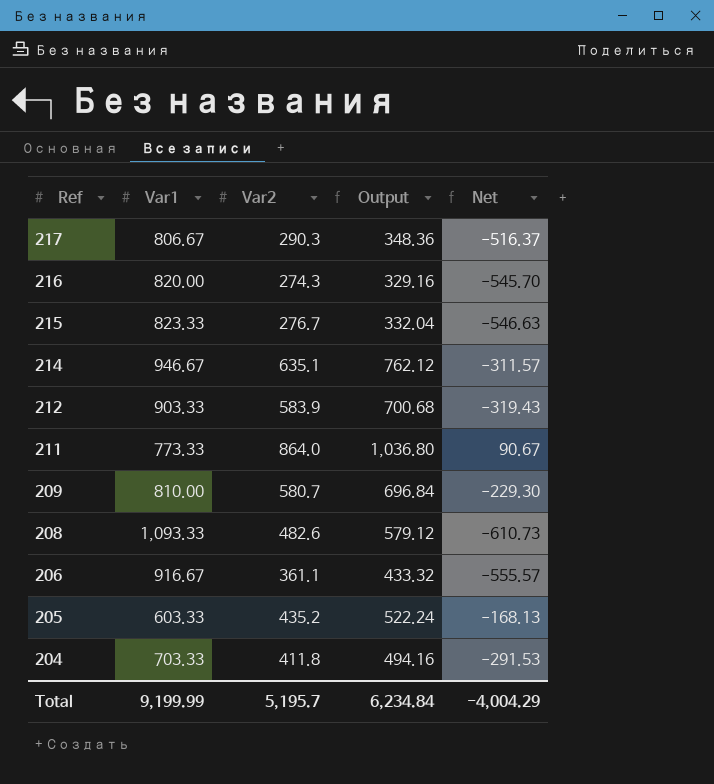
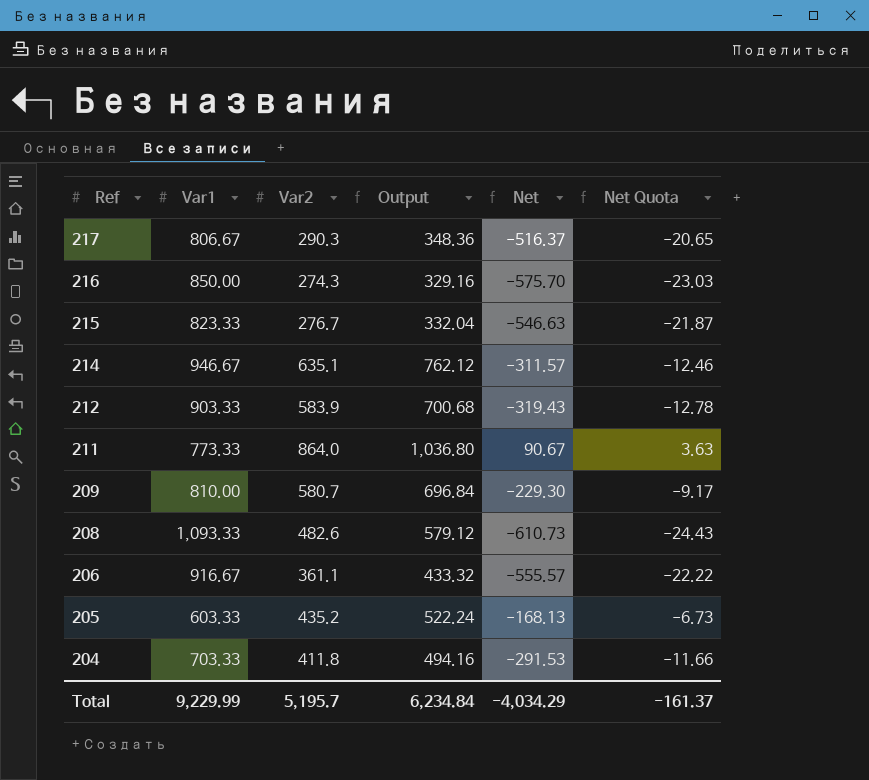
column Net Quota | formula: none -> [Net] * 0.04
216 | Var1: 820.00 -> 850.00
216 | Net: -545.70 -> -575.70
Total | Var1: 9,199.99 -> 9,229.99
Total | Net: -4,004.29 -> -4,034.29

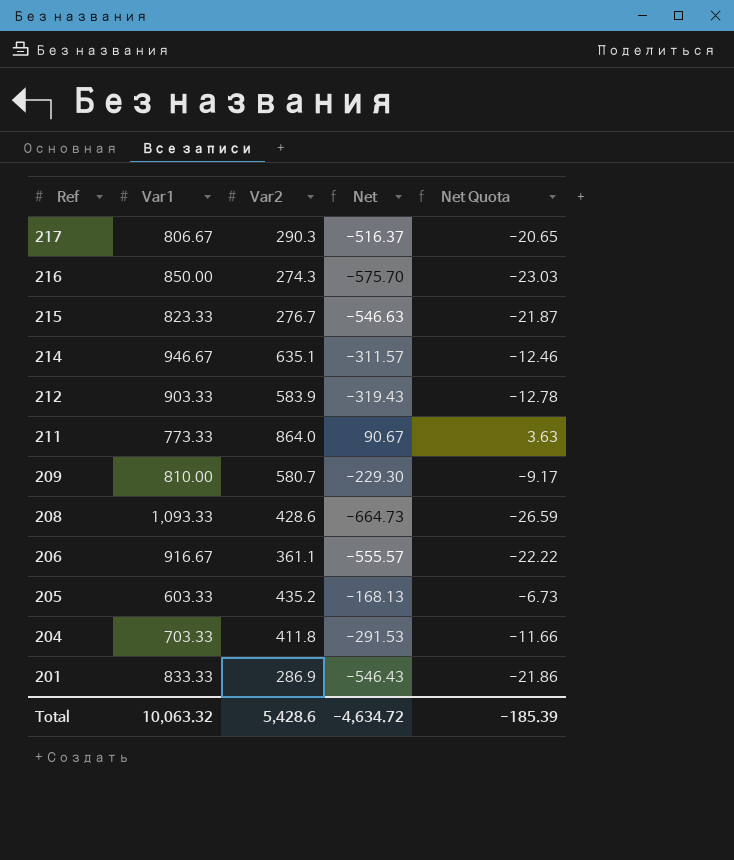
column Output | formula: [Var2] * 1.2 -> none
208 | Var2: 482.6 -> 428.6
208 | Net: -610.73 -> -664.73
208 | Net Quota: -24.43 -> -26.59
row 201: none -> 833.33 | 286.9 | -546.43 | -21.86
Total | Var1: 9,229.99 -> 10,063.32
Total | Var2: 5,195.7 -> 5,428.6
Total | Net: -4,034.29 -> -4,634.72
Total | Net Quota: -161.37 -> -185.39

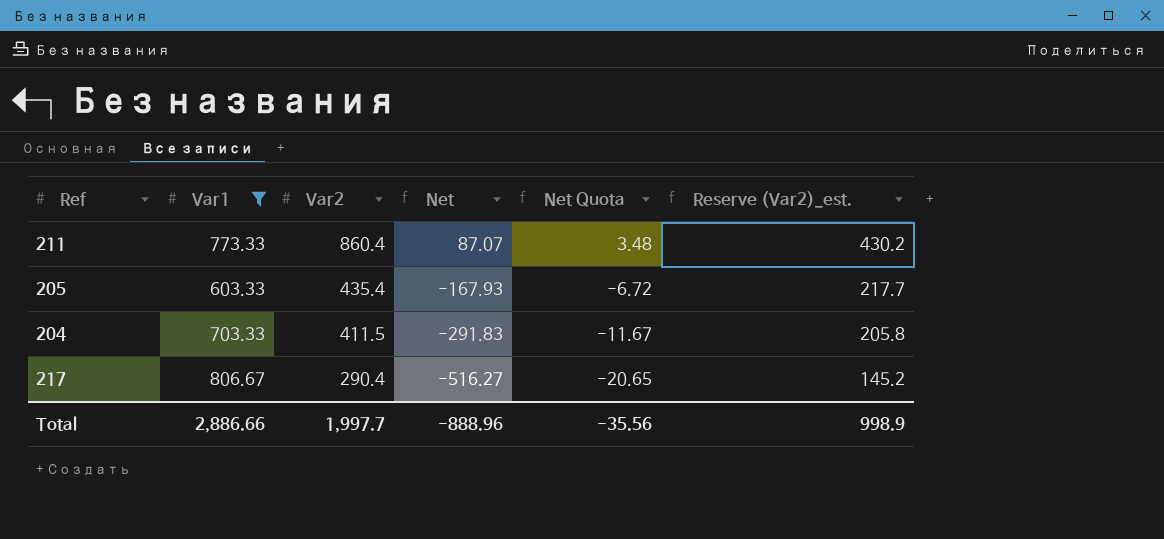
filter: none -> Var1 <= 806.67
row order: Ref descending -> Var2 descending
column Reserve (Var2)_est. | formula: none -> [Var2] * 0.5
211 | Var2: 864.0 -> 860.4
211 | Net: 90.67 -> 87.07
211 | Net Quota: 3.63 -> 3.48
205 | Var2: 435.2 -> 435.4
205 | Net: -168.13 -> -167.93
205 | Net Quota: -6.73 -> -6.72
204 | Var2: 411.8 -> 411.5
204 | Net: -291.53 -> -291.83
204 | Net Quota: -11.66 -> -11.67
217 | Var2: 290.3 -> 290.4
217 | Net: -516.37 -> -516.27
Total | Var1: 10,063.32 -> 2,886.66
Total | Var2: 5,428.6 -> 1,997.7
Total | Net: -4,634.72 -> -888.96
Total | Net Quota: -185.39 -> -35.56

